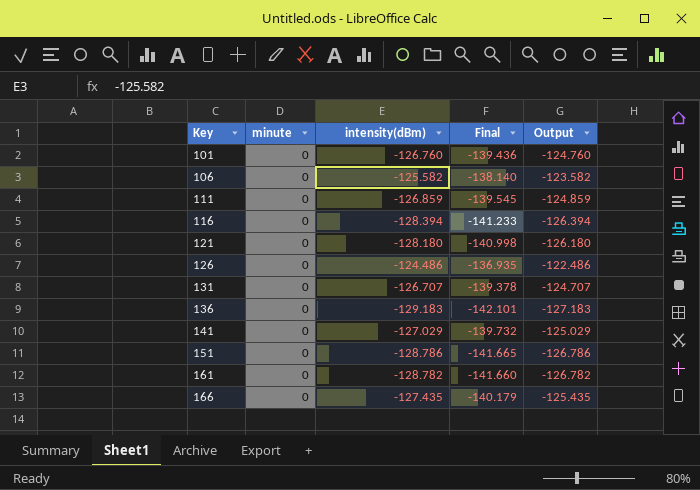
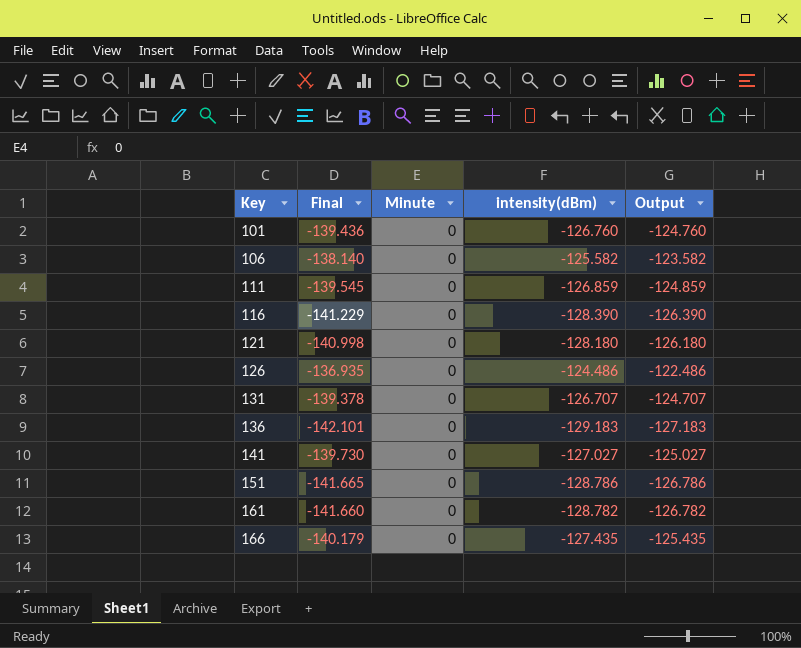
column Final | position: 4 -> 2
column name: minute -> Minute
116 | Final: -141.233 -> -141.229
116 | intensity(dBm): -128.394 -> -128.390
116 | Output: -126.394 -> -126.390
141 | Final: -139.732 -> -139.730
141 | intensity(dBm): -127.029 -> -127.027
141 | Output: -125.029 -> -125.027

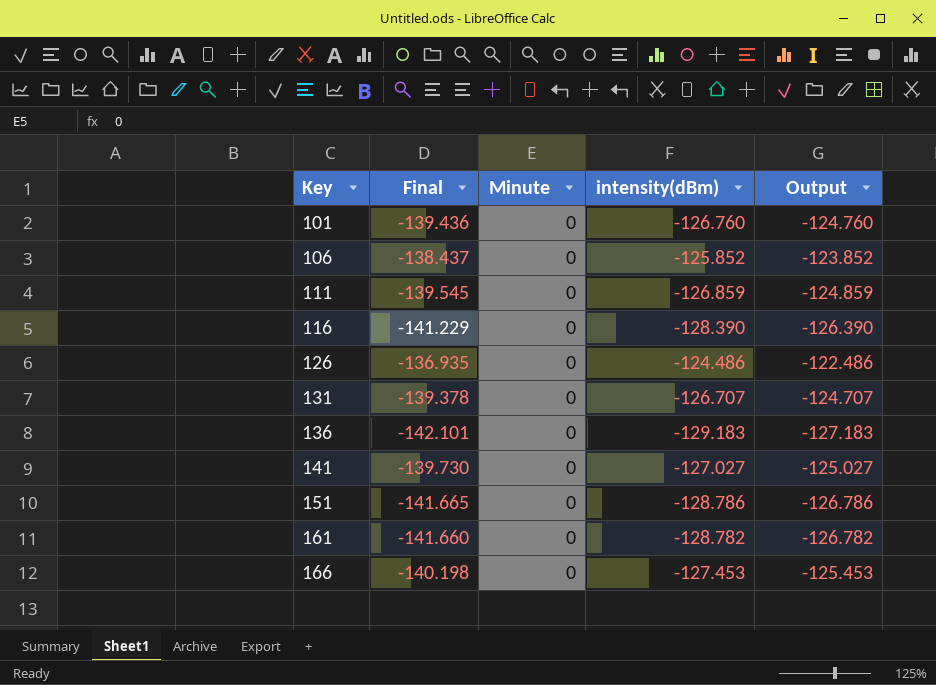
row 121: -140.998 | 0 | -128.180 | -126.180 -> none
106 | Final: -138.140 -> -138.437
106 | intensity(dBm): -125.582 -> -125.852
106 | Output: -123.582 -> -123.852
166 | Final: -140.179 -> -140.198
166 | intensity(dBm): -127.435 -> -127.453
166 | Output: -125.435 -> -125.453

